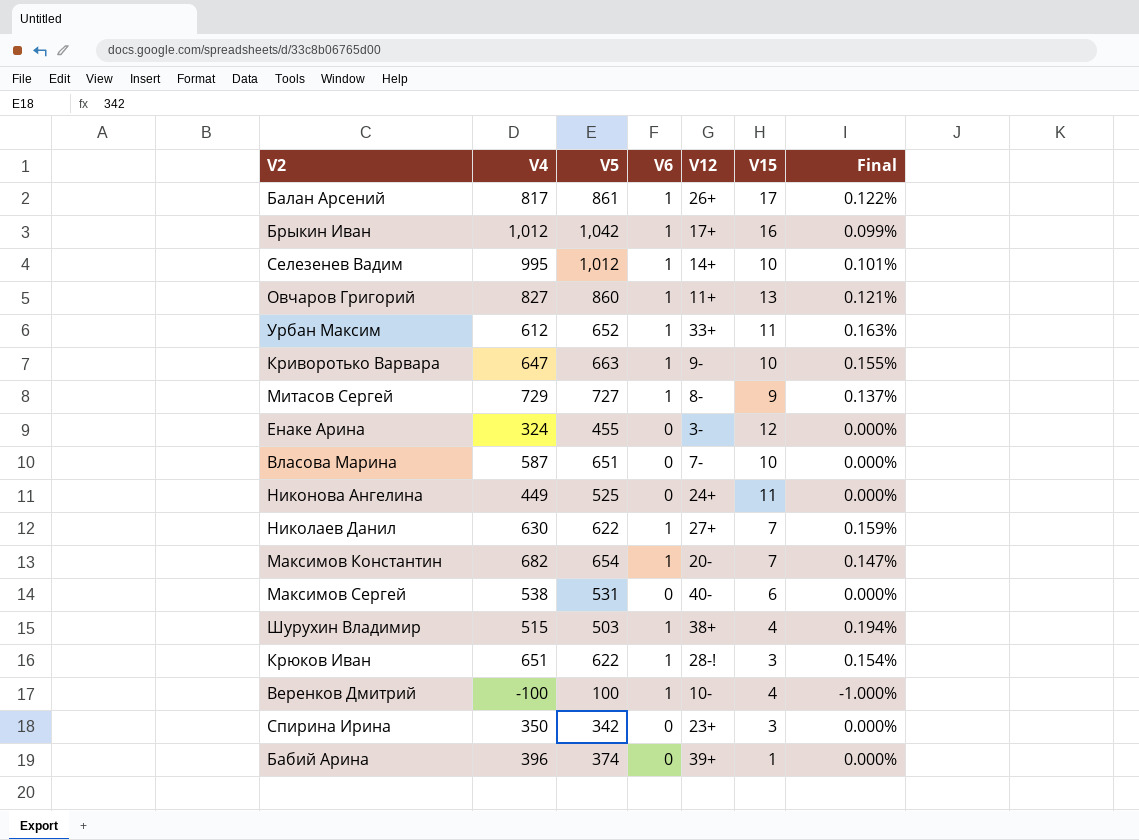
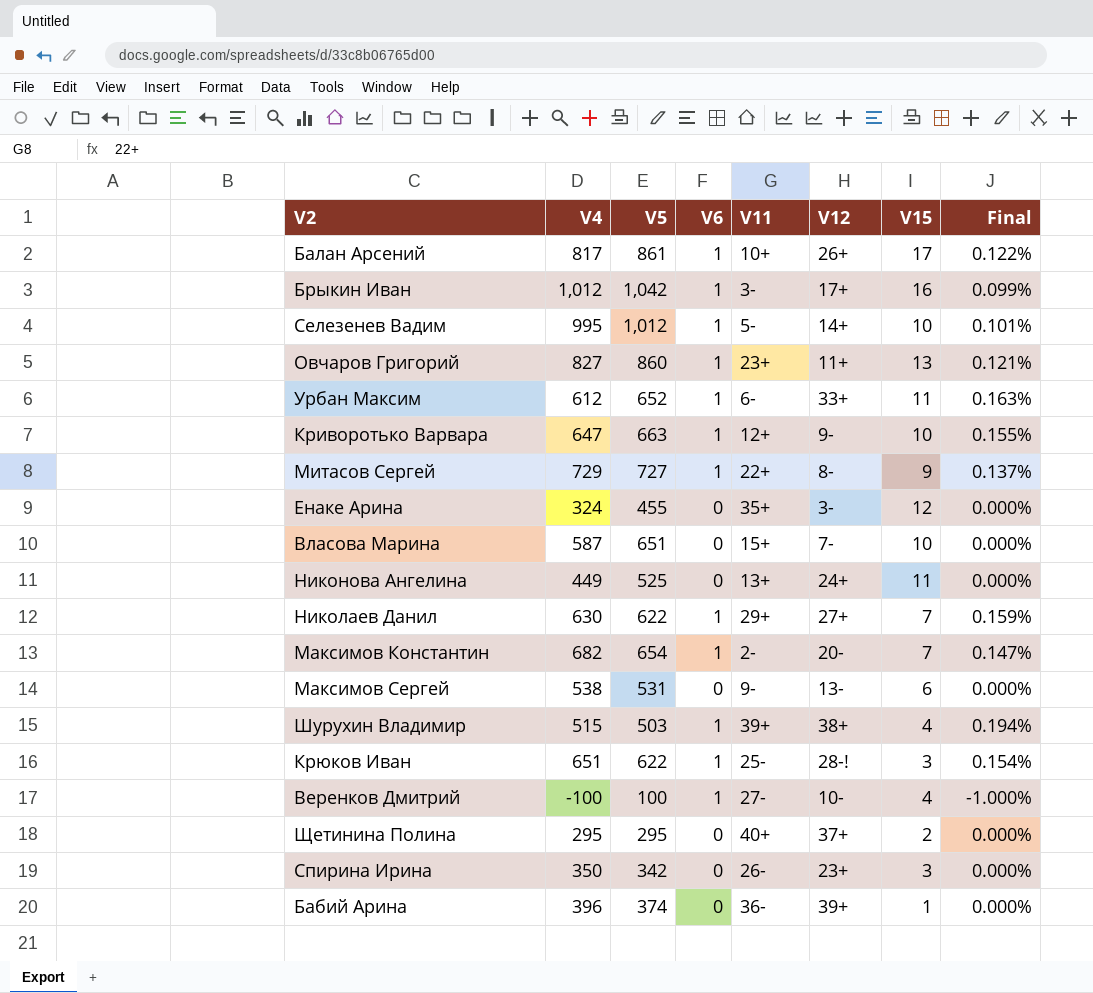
column V11 | position: none -> 5
Максимов Сергей | V12: 40- -> 13-
row Щетинина Полина: none -> 295 | 295 | 0 | 40+ | 37+ | 2 | 0.000%

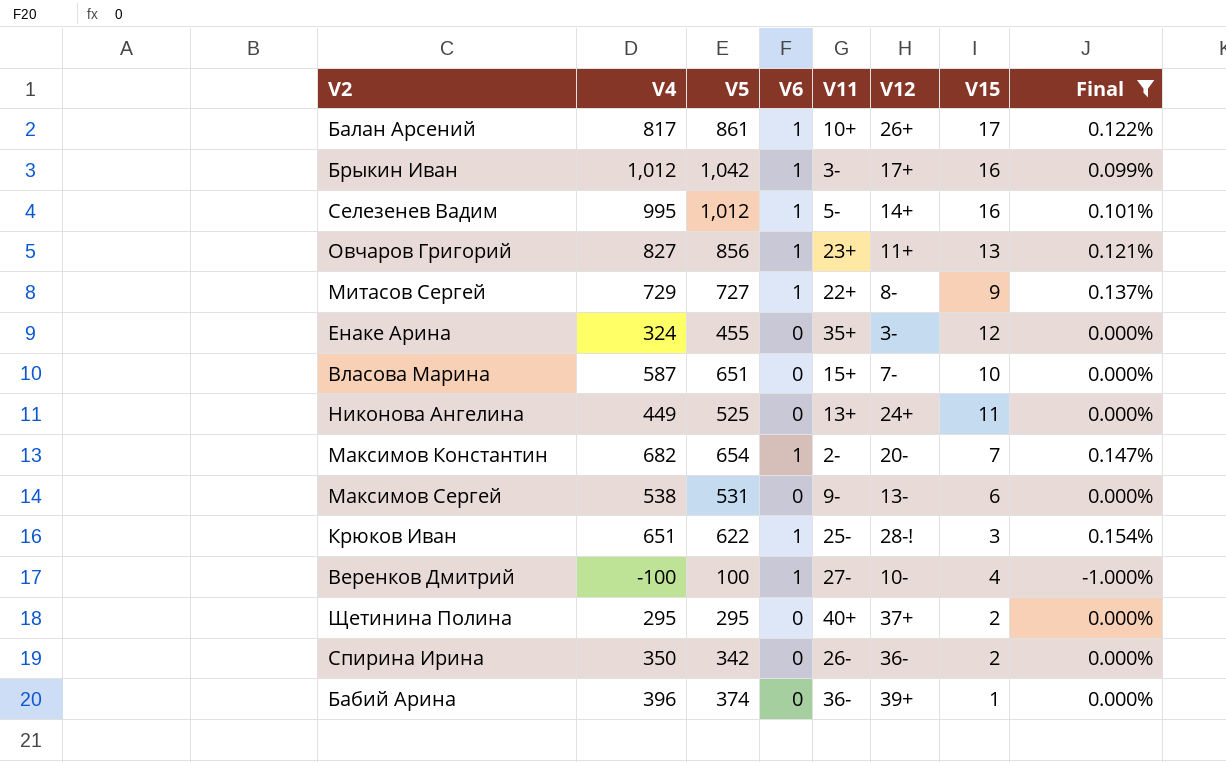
filter: none -> Final <= 0.154%
Селезенев Вадим | V15: 10 -> 16
Овчаров Григорий | V5: 860 -> 856
Спирина Ирина | V12: 23+ -> 36-
Спирина Ирина | V15: 3 -> 2

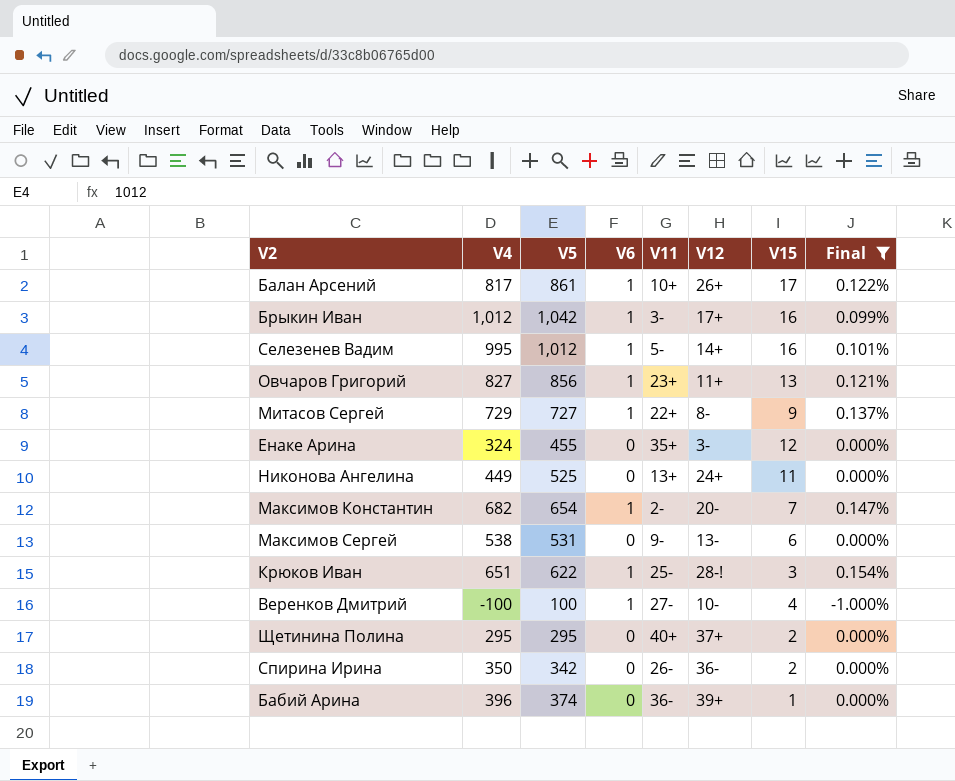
row Власова Марина: 587 | 651 | 0 | 15+ | 7- | 10 | 0.000% -> none

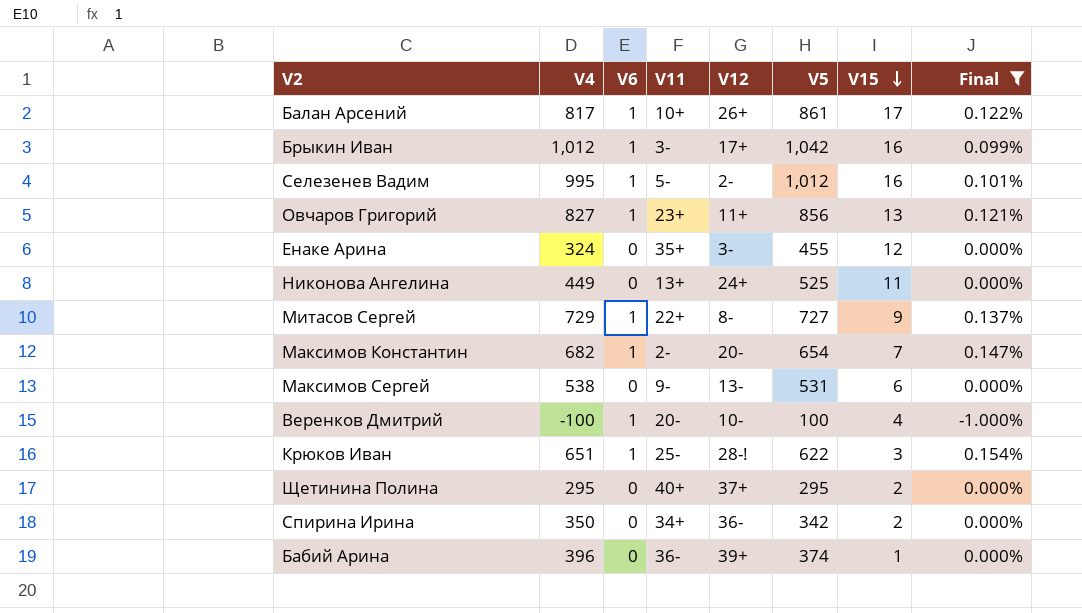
row order: none -> V15 descending
column V5 | position: 3 -> 6
Селезенев Вадим | V12: 14+ -> 2-
Веренков Дмитрий | V11: 27- -> 20-
Спирина Ирина | V11: 26- -> 34+

